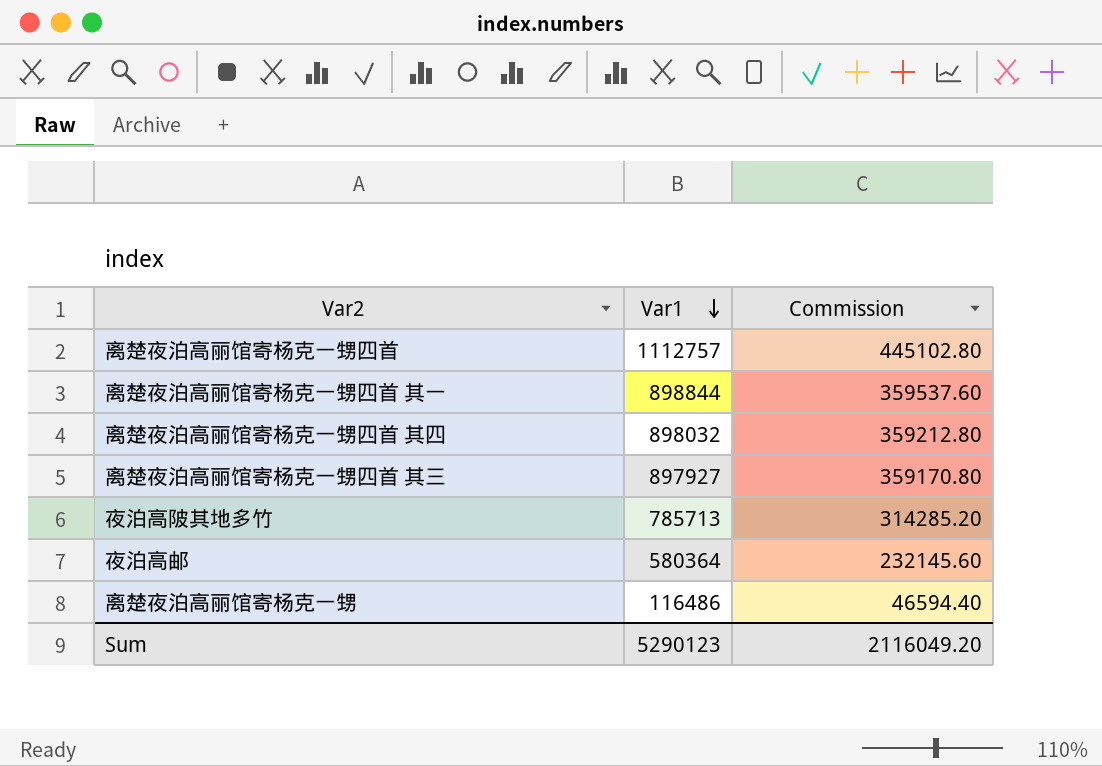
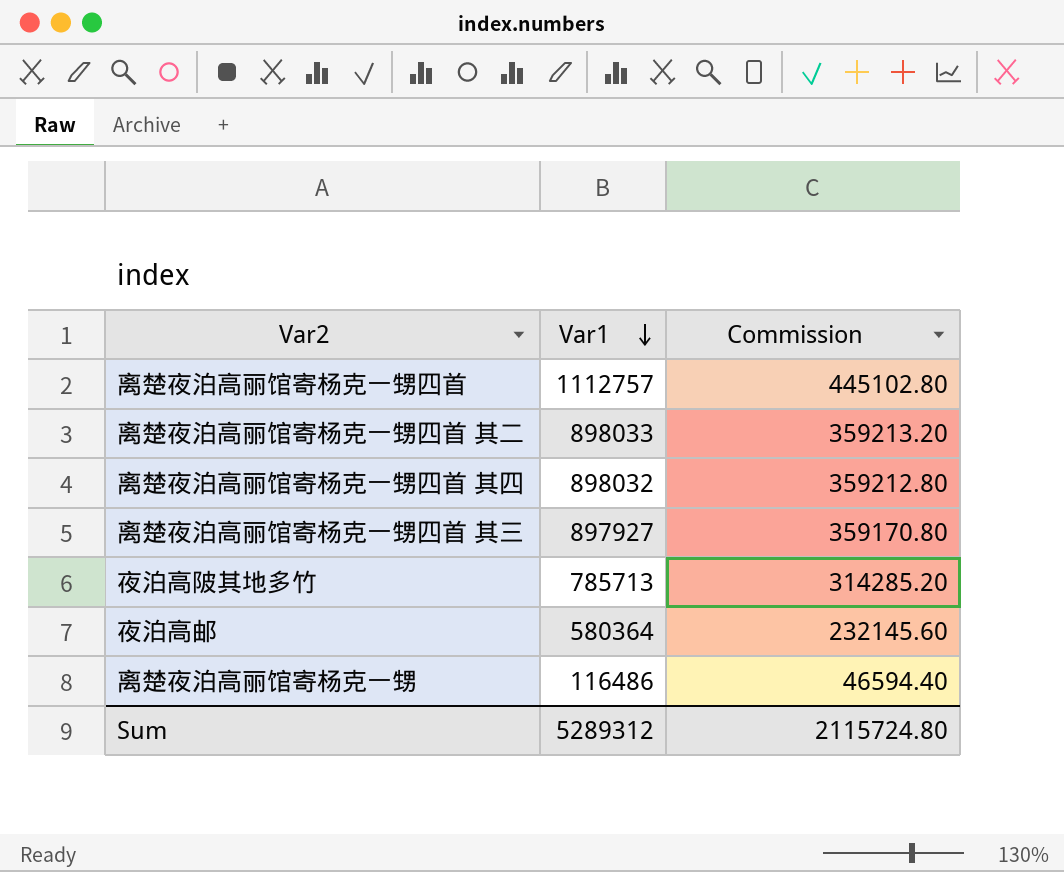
row 离楚夜泊高丽馆寄杨克一甥四首 其一: 898844 | 359537.60 -> none
row 离楚夜泊高丽馆寄杨克一甥四首 其二: none -> 898033 | 359213.20
Sum | Var1: 5290123 -> 5289312
Sum | Commission: 2116049.20 -> 2115724.80

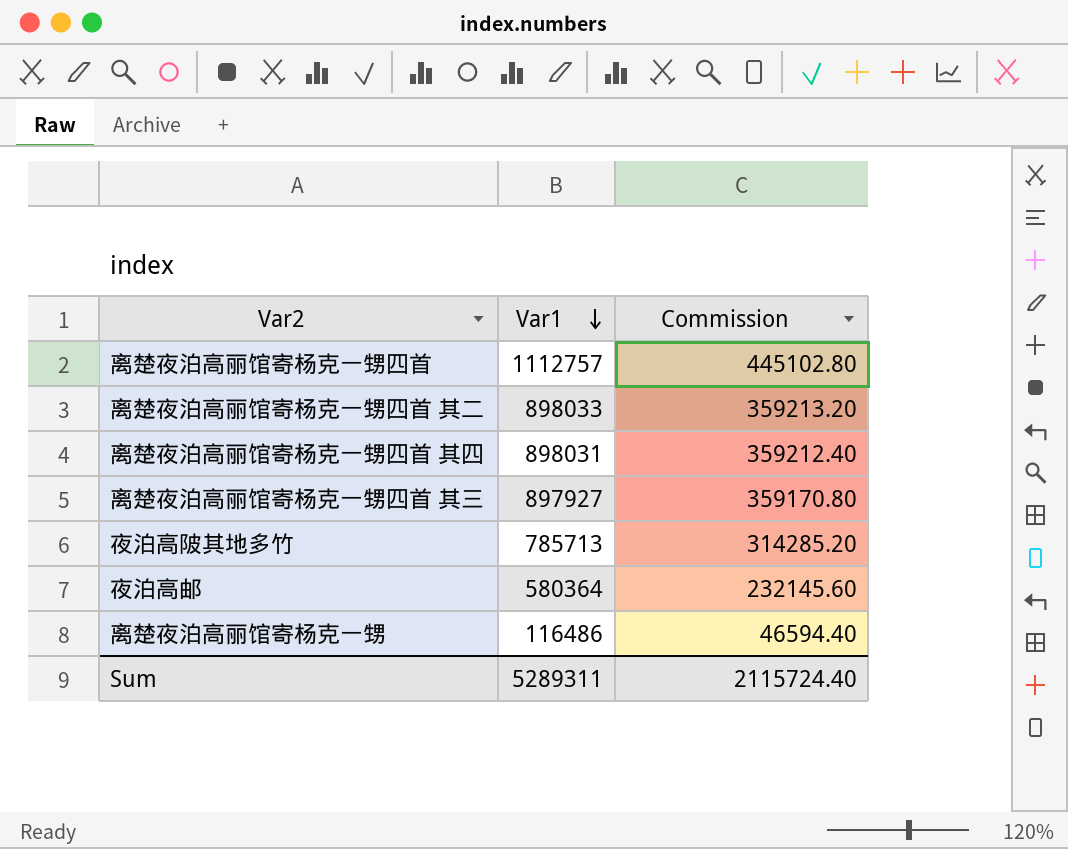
离楚夜泊高丽馆寄杨克一甥四首 其四 | Var1: 898032 -> 898031
离楚夜泊高丽馆寄杨克一甥四首 其四 | Commission: 359212.80 -> 359212.40
Sum | Var1: 5289312 -> 5289311
Sum | Commission: 2115724.80 -> 2115724.40

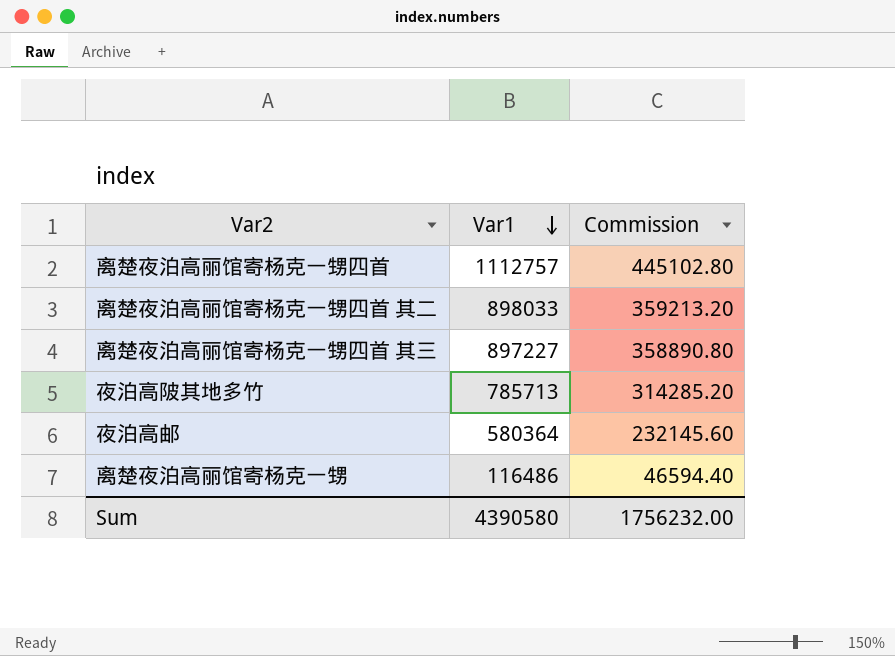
row 离楚夜泊高丽馆寄杨克一甥四首 其四: 898031 | 359212.40 -> none
离楚夜泊高丽馆寄杨克一甥四首 其三 | Var1: 897927 -> 897227
离楚夜泊高丽馆寄杨克一甥四首 其三 | Commission: 359170.80 -> 358890.80
Sum | Var1: 5289311 -> 4390580
Sum | Commission: 2115724.40 -> 1756232.00

